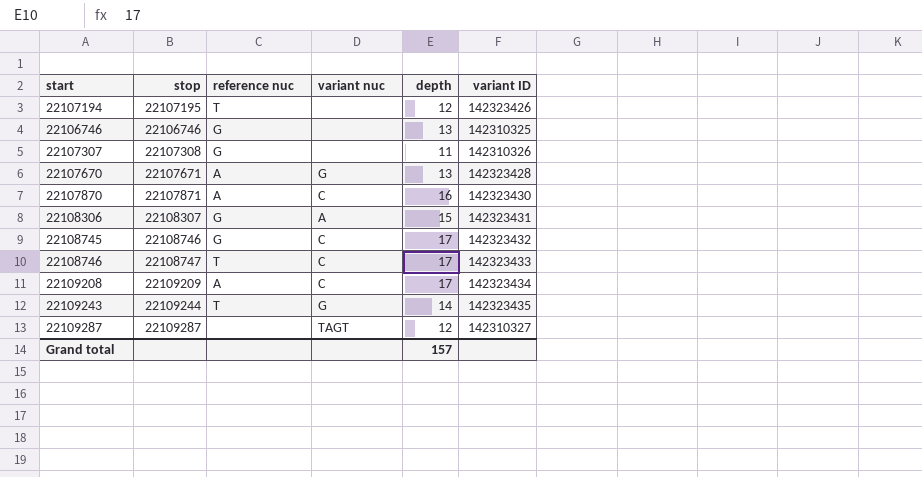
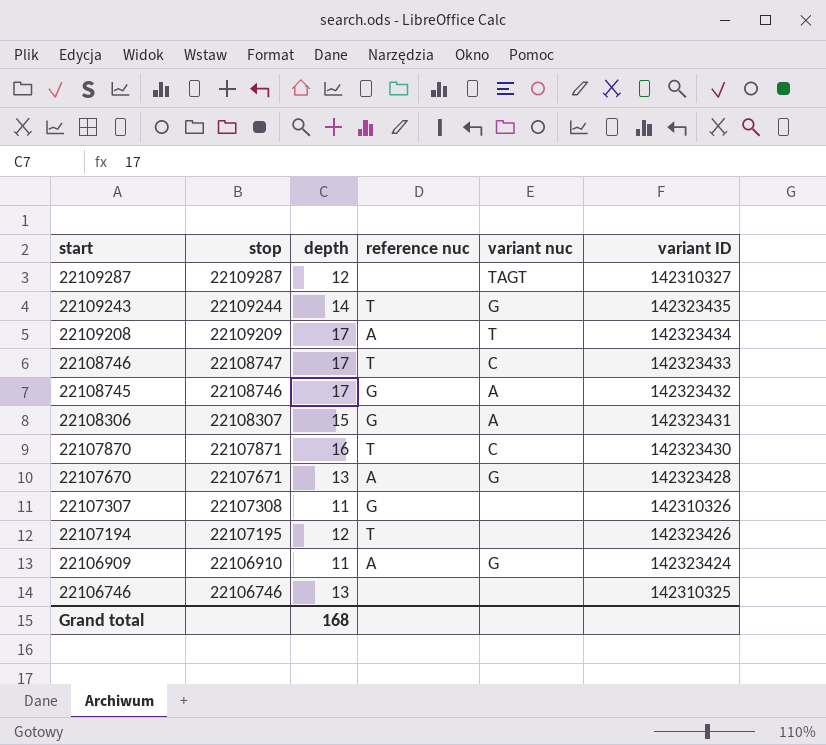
row order: none -> start descending
column depth | position: 5 -> 3
22109208 | variant nuc: C -> T
22108745 | variant nuc: C -> A
22107870 | reference nuc: A -> T
row 22106909: none -> 22106910 | 11 | A | G | 142323424
22106746 | reference nuc: G -> none
Grand total | depth: 157 -> 168

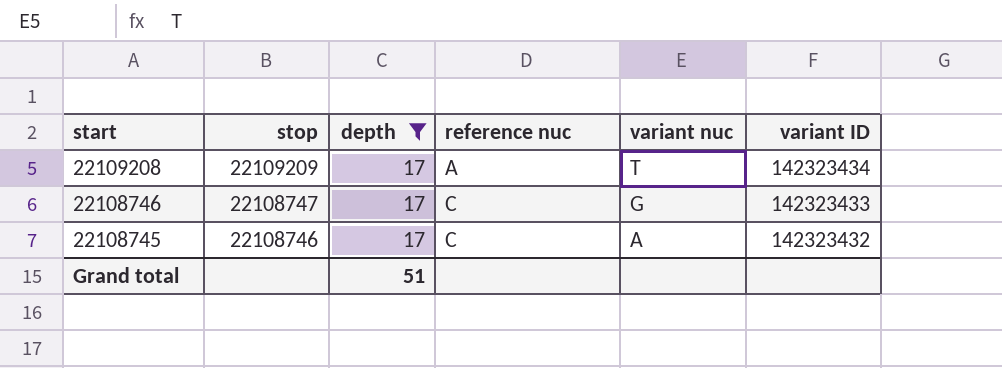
filter: none -> depth = 17
22108746 | reference nuc: T -> C
22108746 | variant nuc: C -> G
22108745 | reference nuc: G -> C
Grand total | depth: 168 -> 51

